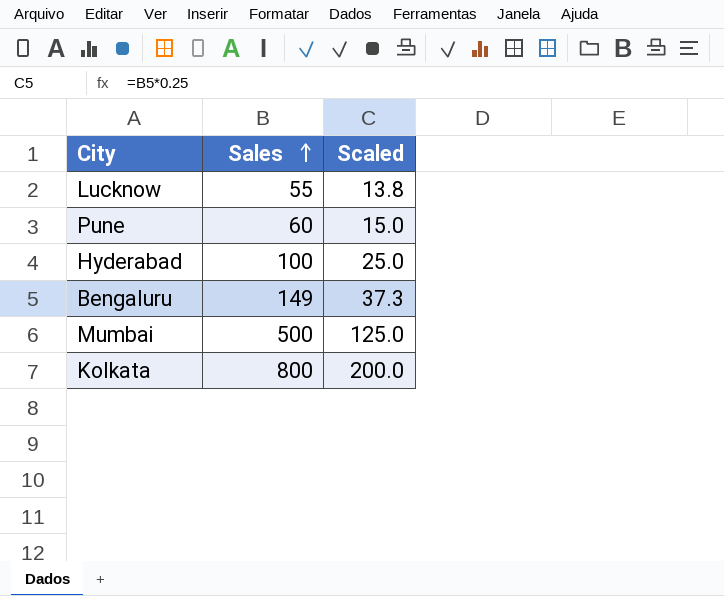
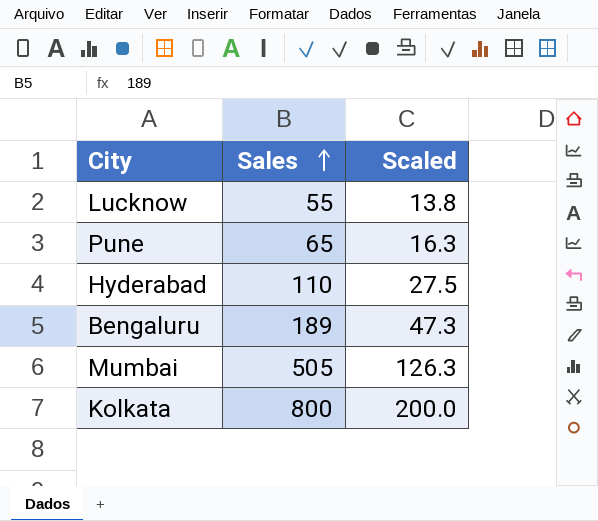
Pune | Sales: 60 -> 65
Pune | Scaled: 15.0 -> 16.3
Hyderabad | Sales: 100 -> 110
Hyderabad | Scaled: 25.0 -> 27.5
Bengaluru | Sales: 149 -> 189
Bengaluru | Scaled: 37.3 -> 47.3
Mumbai | Sales: 500 -> 505
Mumbai | Scaled: 125.0 -> 126.3

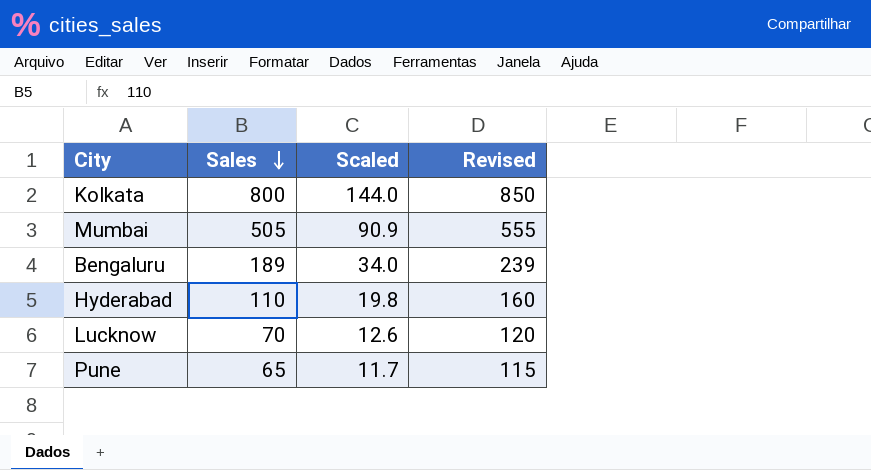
row order: Sales ascending -> Sales descending
column Scaled | formula: [Sales] * 0.25 -> [Sales] * 0.18
column Revised | formula: none -> [Sales] + 50
Lucknow | Sales: 55 -> 70

